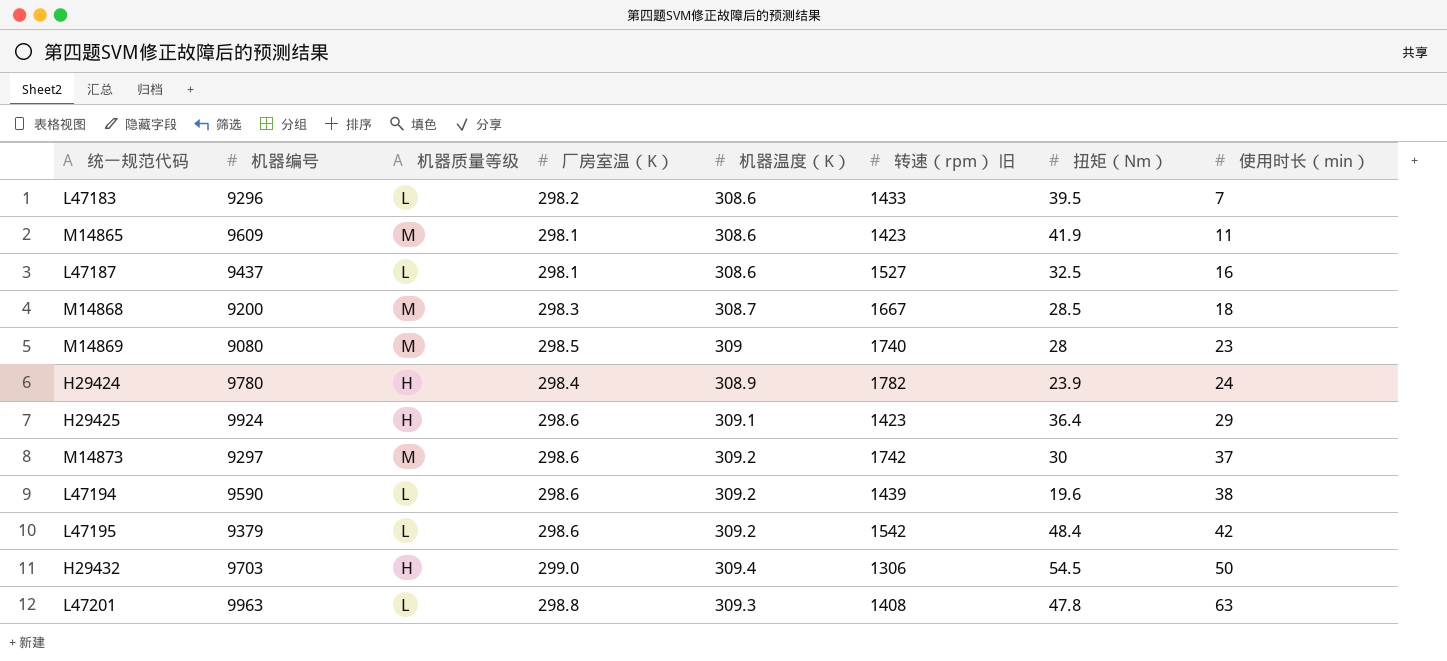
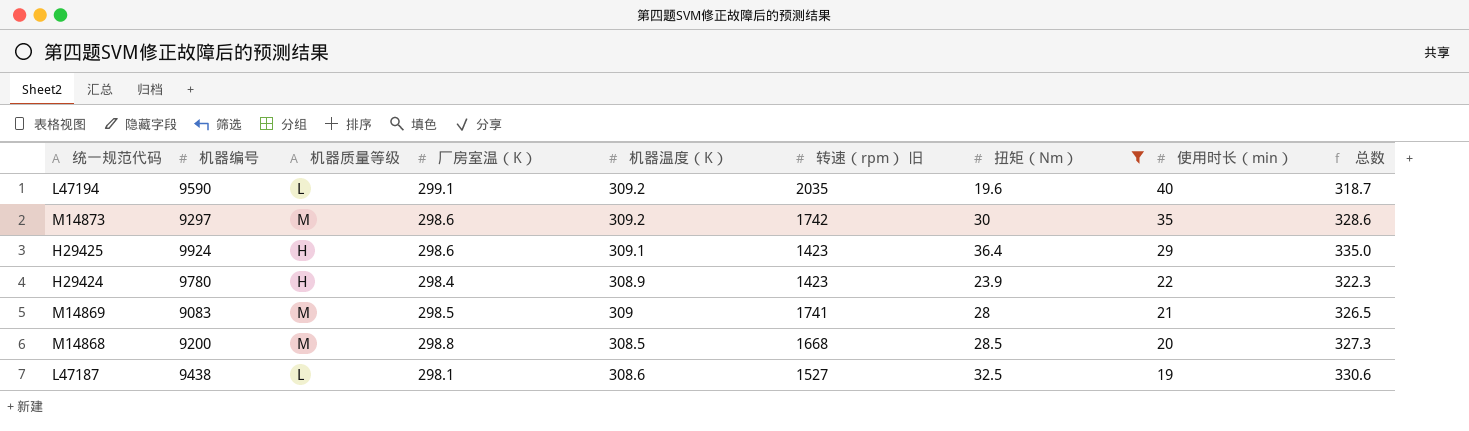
filter: none -> 扭矩（Nm） <= 36.4
row order: 使用时长（min） ascending -> 使用时长（min） descending
column 总数 | formula: none -> [厂房室温（K）] + [扭矩（Nm）]
L47194 | 厂房室温（K）: 298.6 -> 299.1
L47194 | 转速（rpm） 旧: 1439 -> 2035
L47194 | 使用时长（min）: 38 -> 40
M14873 | 使用时长（min）: 37 -> 35
H29424 | 转速（rpm） 旧: 1782 -> 1423
H29424 | 使用时长（min）: 24 -> 22
M14869 | 机器编号: 9080 -> 9083
M14869 | 转速（rpm） 旧: 1740 -> 1741
M14869 | 使用时长（min）: 23 -> 21
M14868 | 厂房室温（K）: 298.3 -> 298.8
M14868 | 机器温度（K）: 308.7 -> 308.5
M14868 | 转速（rpm） 旧: 1667 -> 1668
M14868 | 使用时长（min）: 18 -> 20
L47187 | 机器编号: 9437 -> 9438
L47187 | 使用时长（min）: 16 -> 19

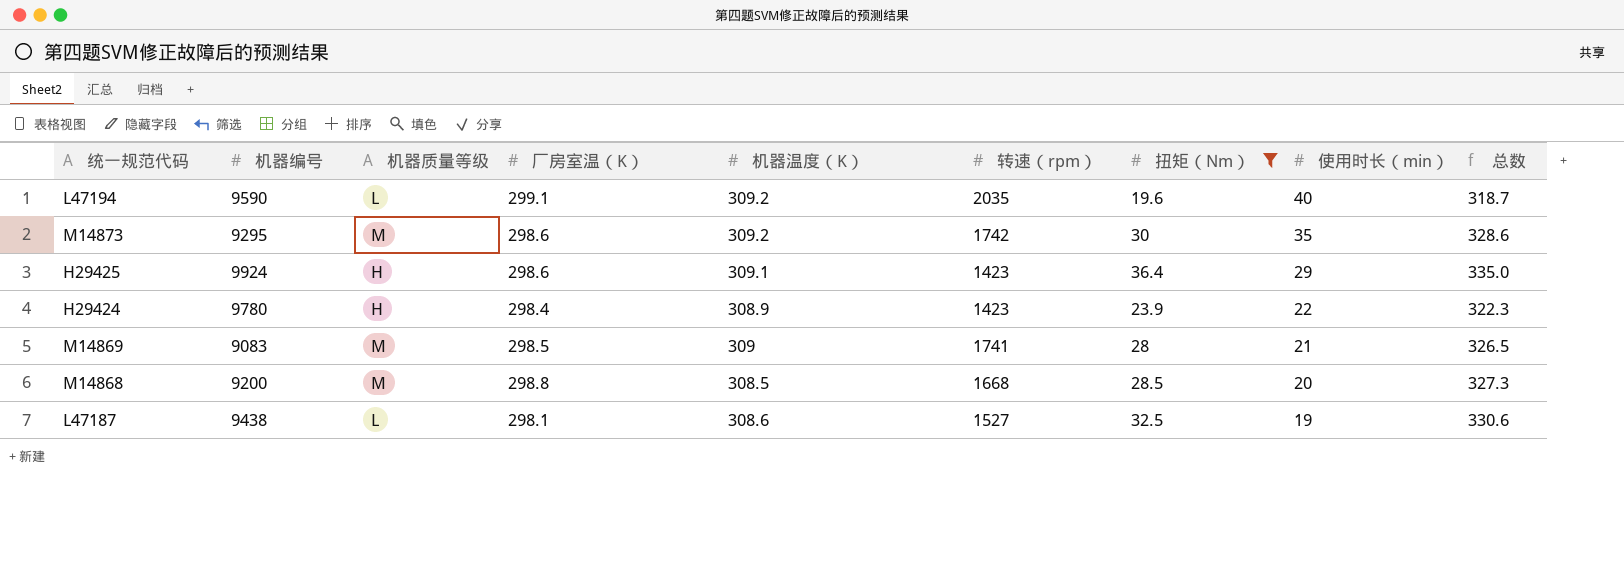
column name: 转速（rpm） 旧 -> 转速（rpm）
M14873 | 机器编号: 9297 -> 9295

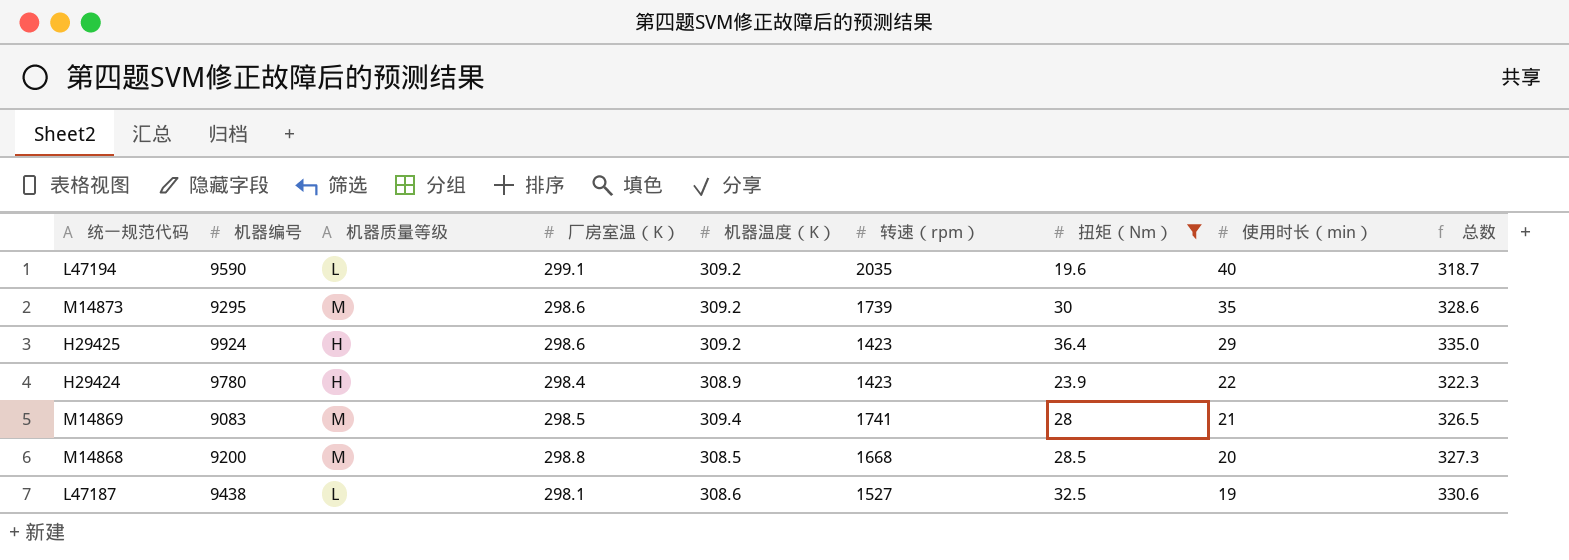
M14873 | 转速（rpm）: 1742 -> 1739
H29425 | 机器温度（K）: 309.1 -> 309.2
M14869 | 机器温度（K）: 309 -> 309.4

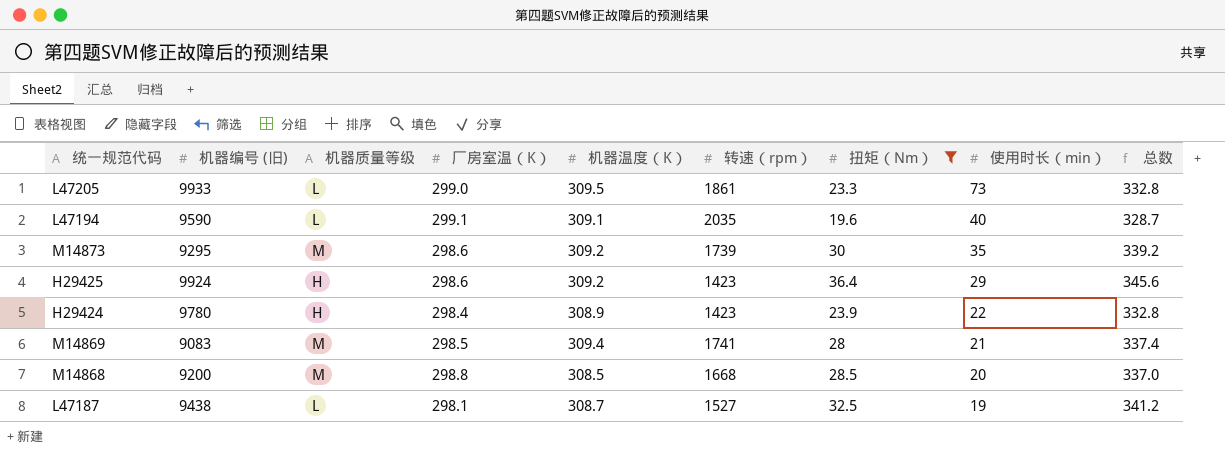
column name: 机器编号 -> 机器编号 (旧)
column 总数 | formula: [厂房室温（K）] + [扭矩（Nm）] -> [机器温度（K）] + [扭矩（Nm）]
row L47205: none -> 9933 | L | 299.0 | 309.5 | 1861 | 23.3 | 73 | 332.8
L47194 | 机器温度（K）: 309.2 -> 309.1
L47187 | 机器温度（K）: 308.6 -> 308.7

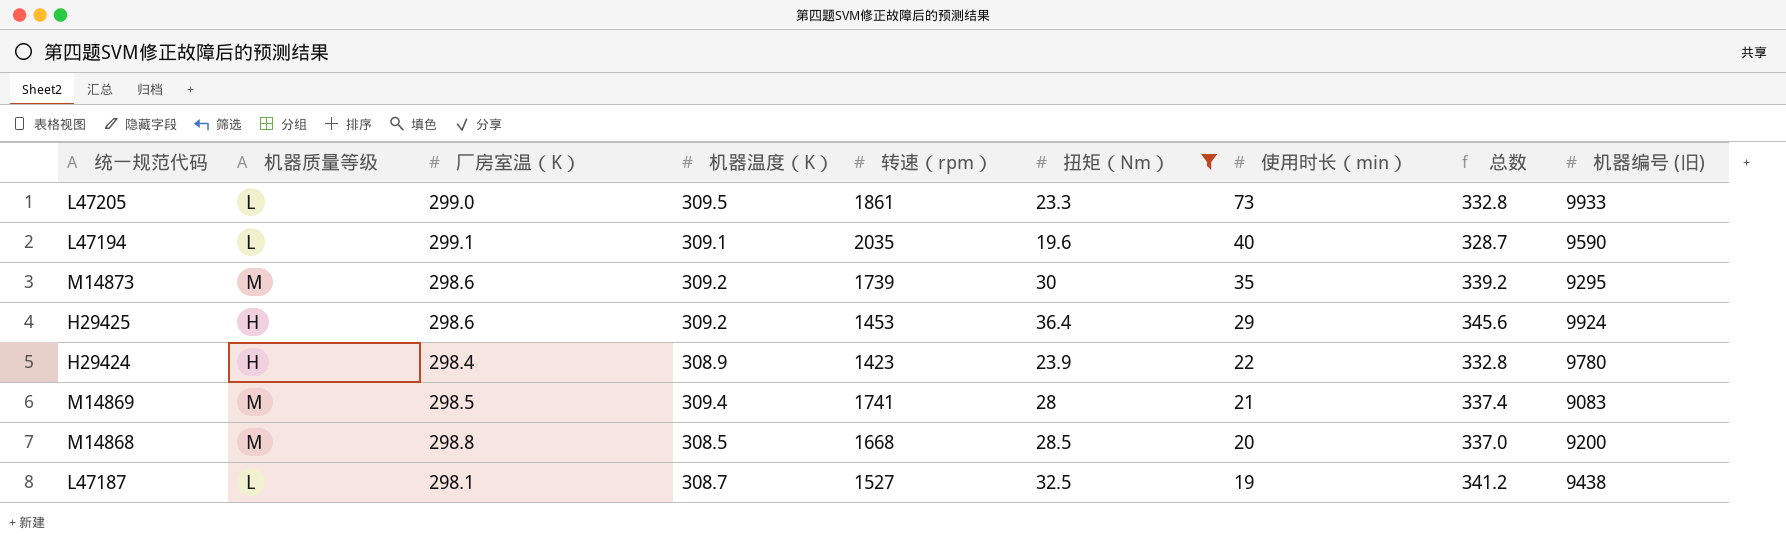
column 机器编号 (旧) | position: 2 -> 9
H29425 | 转速（rpm）: 1423 -> 1453

